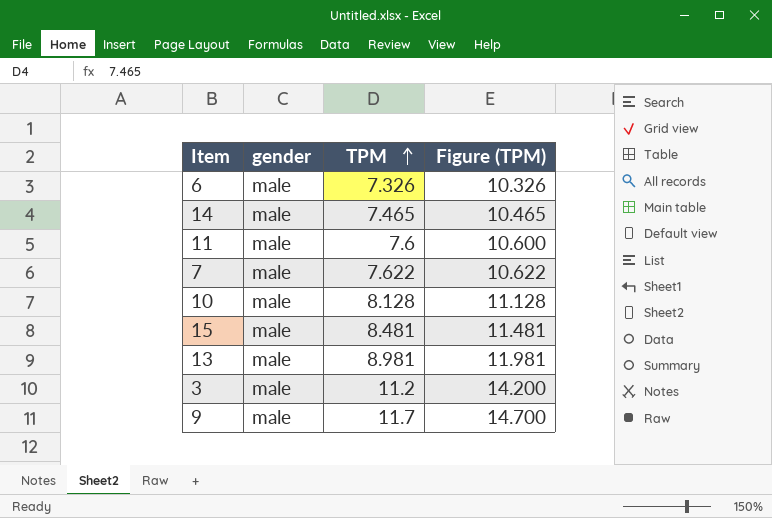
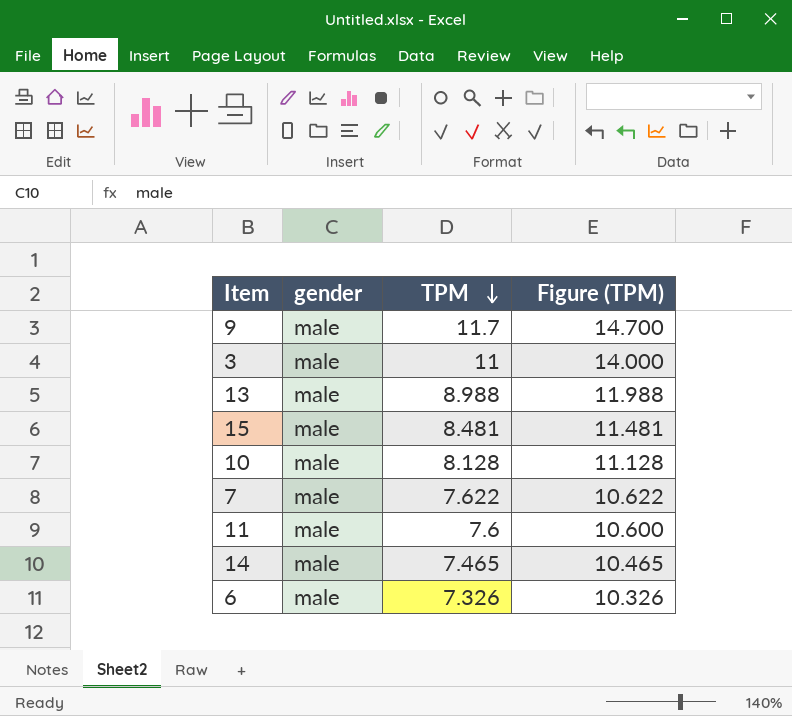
row order: TPM ascending -> TPM descending
3 | TPM: 11.2 -> 11
3 | Figure (TPM): 14.200 -> 14.000
13 | TPM: 8.981 -> 8.988
13 | Figure (TPM): 11.981 -> 11.988

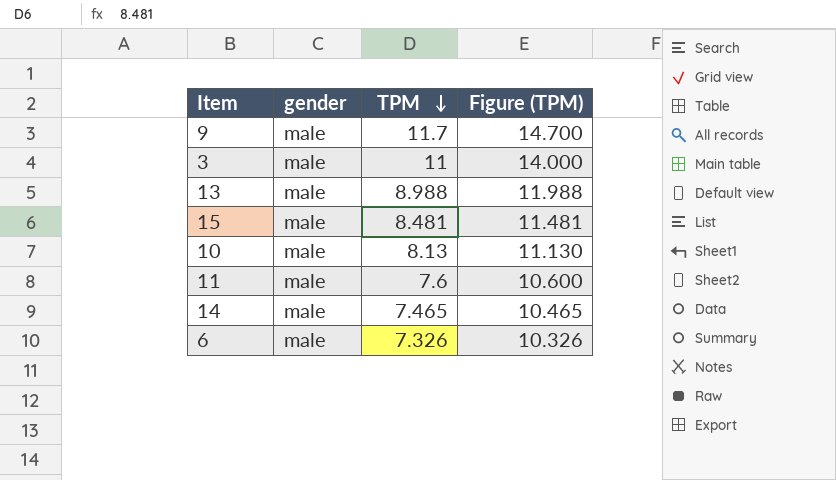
row 7: male | 7.622 | 10.622 -> none
10 | TPM: 8.128 -> 8.13
10 | Figure (TPM): 11.128 -> 11.130

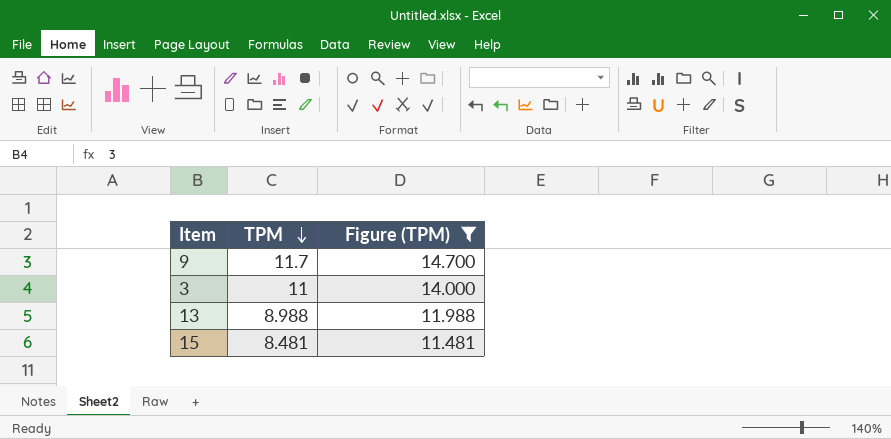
filter: none -> Figure (TPM) >= 11.481
column gender | position: 2 -> none

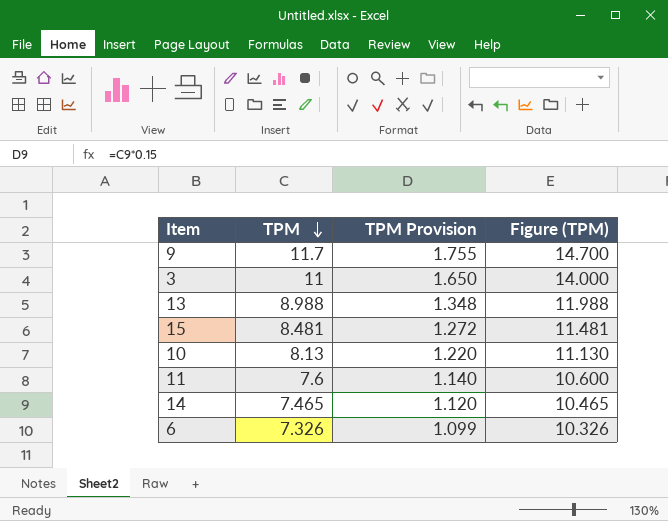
filter: Figure (TPM) >= 11.481 -> none
column TPM Provision | formula: none -> [TPM] * 0.15

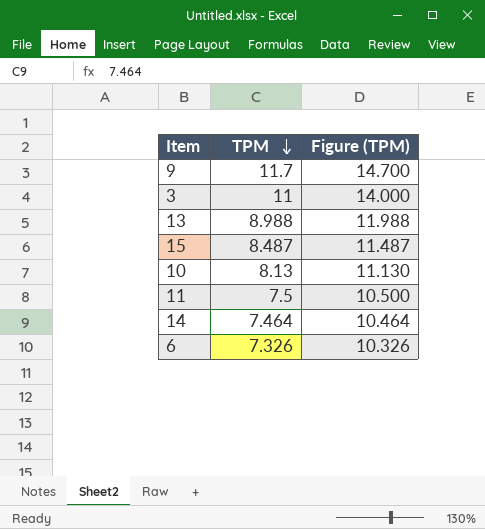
column TPM Provision | formula: [TPM] * 0.15 -> none
15 | TPM: 8.481 -> 8.487
15 | Figure (TPM): 11.481 -> 11.487
11 | TPM: 7.6 -> 7.5
11 | Figure (TPM): 10.600 -> 10.500
14 | TPM: 7.465 -> 7.464
14 | Figure (TPM): 10.465 -> 10.464

